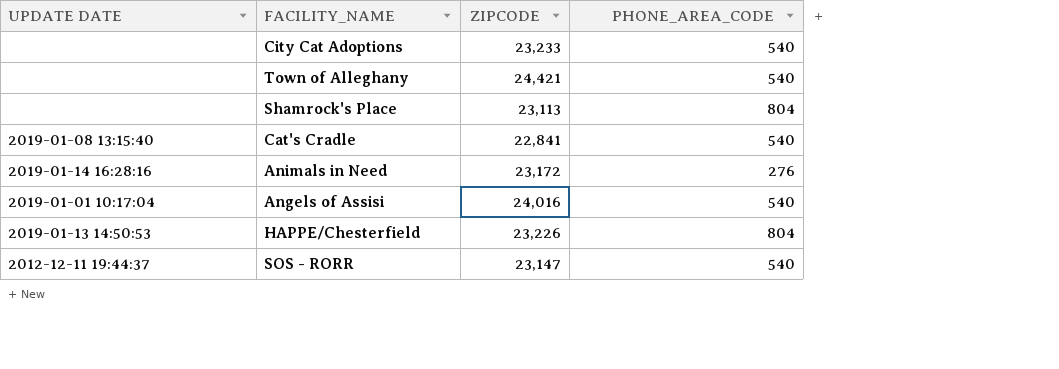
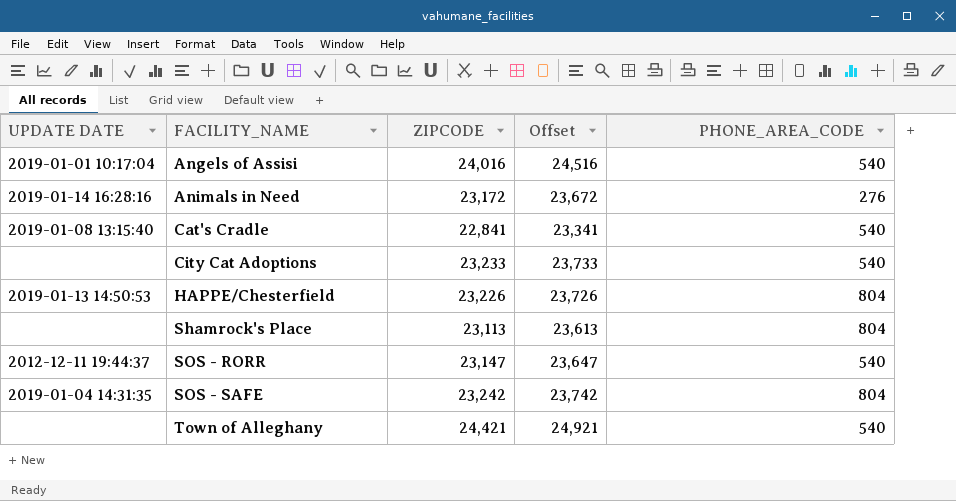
row order: none -> FACILITY_NAME ascending
column Offset | formula: none -> [ZIPCODE] + 500
row SOS - SAFE: none -> 2019-01-04 14:31:35 | 23,242 | 23,742 | 804

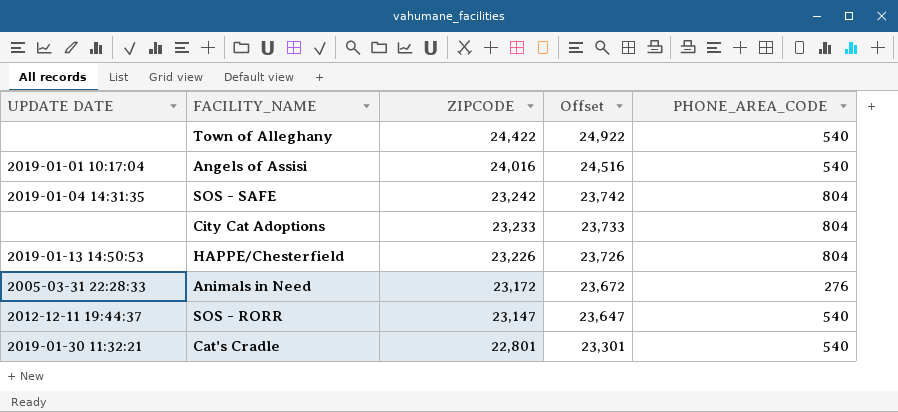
row order: FACILITY_NAME ascending -> ZIPCODE descending
row Shamrock's Place: none | 23,113 | 23,613 | 804 -> none
Town of Alleghany | ZIPCODE: 24,421 -> 24,422
Town of Alleghany | Offset: 24,921 -> 24,922
City Cat Adoptions | PHONE_AREA_CODE: 540 -> 804
Animals in Need | UPDATE DATE: 2019-01-14 16:28:16 -> 2005-03-31 22:28:33
Cat's Cradle | UPDATE DATE: 2019-01-08 13:15:40 -> 2019-01-30 11:32:21
Cat's Cradle | ZIPCODE: 22,841 -> 22,801
Cat's Cradle | Offset: 23,341 -> 23,301

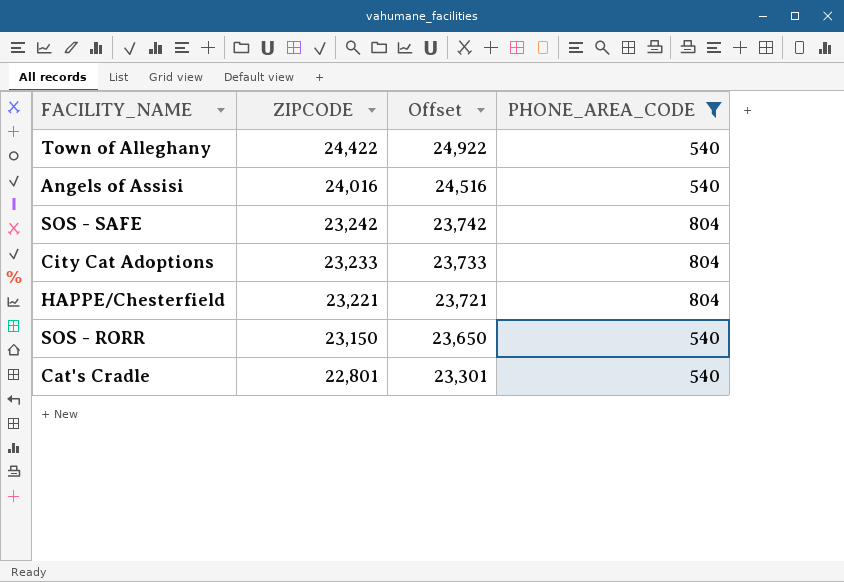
filter: none -> PHONE_AREA_CODE != 276
column UPDATE DATE | position: 1 -> none
HAPPE/Chesterfield | ZIPCODE: 23,226 -> 23,221
HAPPE/Chesterfield | Offset: 23,726 -> 23,721
SOS - RORR | ZIPCODE: 23,147 -> 23,150
SOS - RORR | Offset: 23,647 -> 23,650

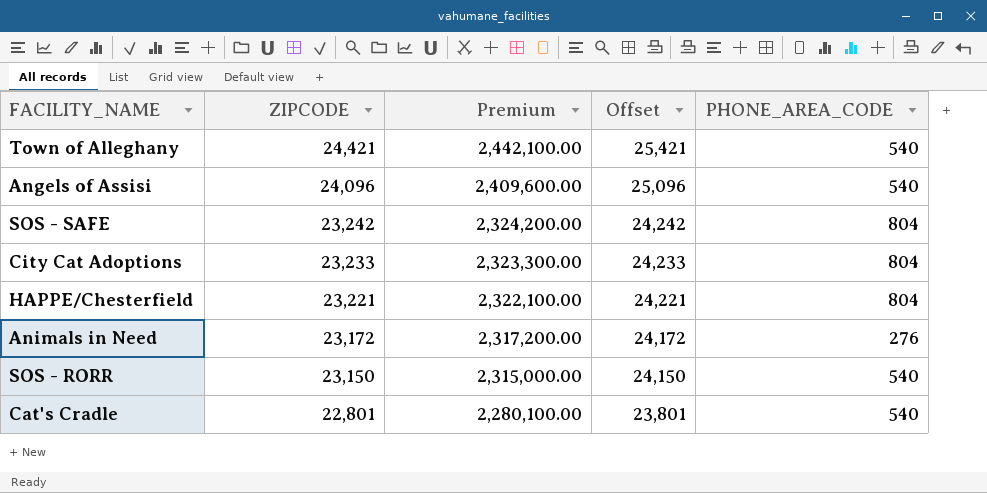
filter: PHONE_AREA_CODE != 276 -> none
column Premium | formula: none -> [ZIPCODE] * 100
column Offset | formula: [ZIPCODE] + 500 -> [ZIPCODE] + 1000
Town of Alleghany | ZIPCODE: 24,422 -> 24,421
Angels of Assisi | ZIPCODE: 24,016 -> 24,096

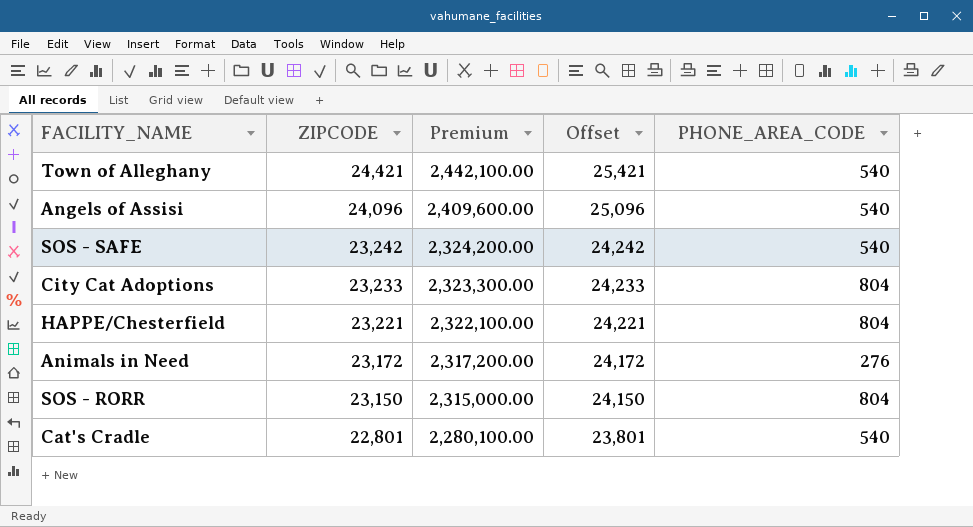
SOS - SAFE | PHONE_AREA_CODE: 804 -> 540
SOS - RORR | PHONE_AREA_CODE: 540 -> 804

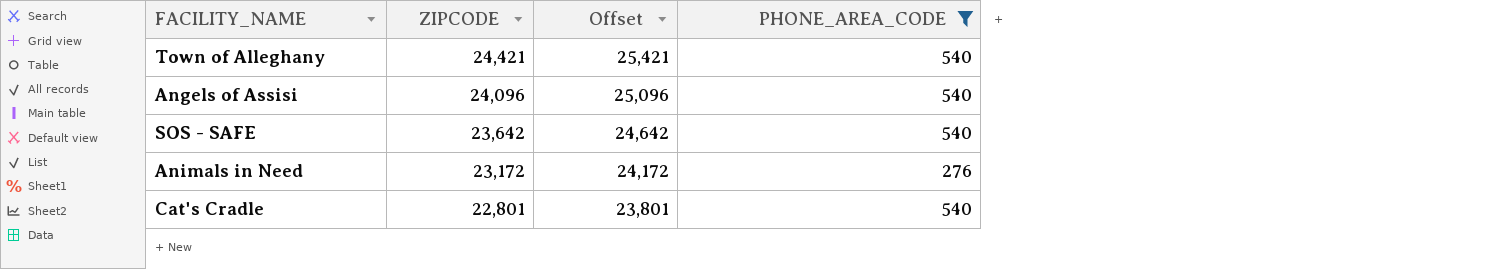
filter: none -> PHONE_AREA_CODE != 804
column Premium | formula: [ZIPCODE] * 100 -> none
SOS - SAFE | ZIPCODE: 23,242 -> 23,642
SOS - SAFE | Offset: 24,242 -> 24,642

